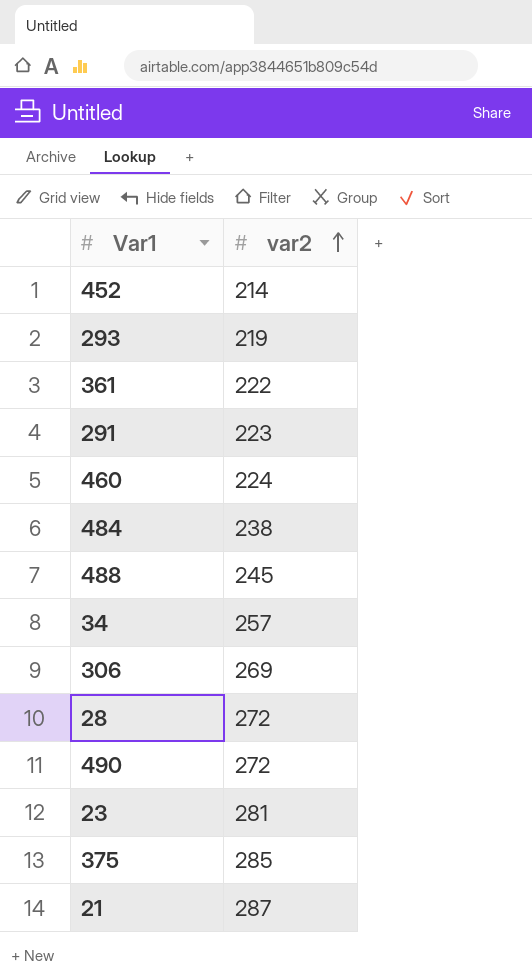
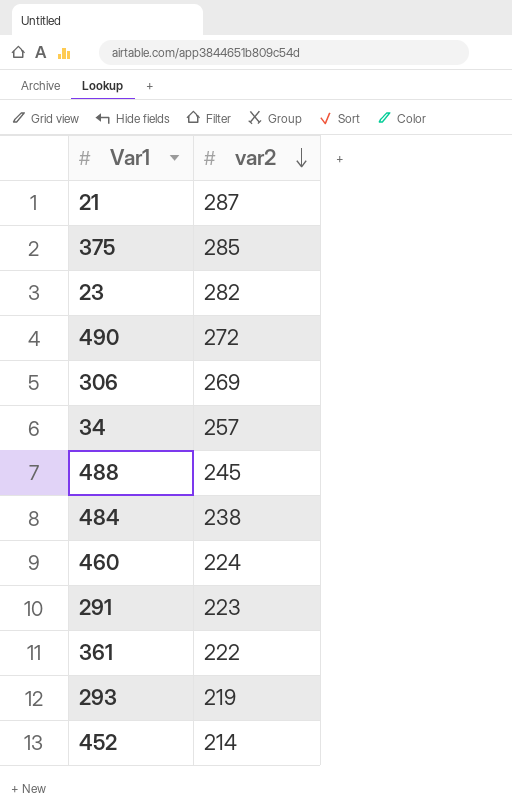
row order: var2 ascending -> var2 descending
row 28: 272 -> none
23 | var2: 281 -> 282

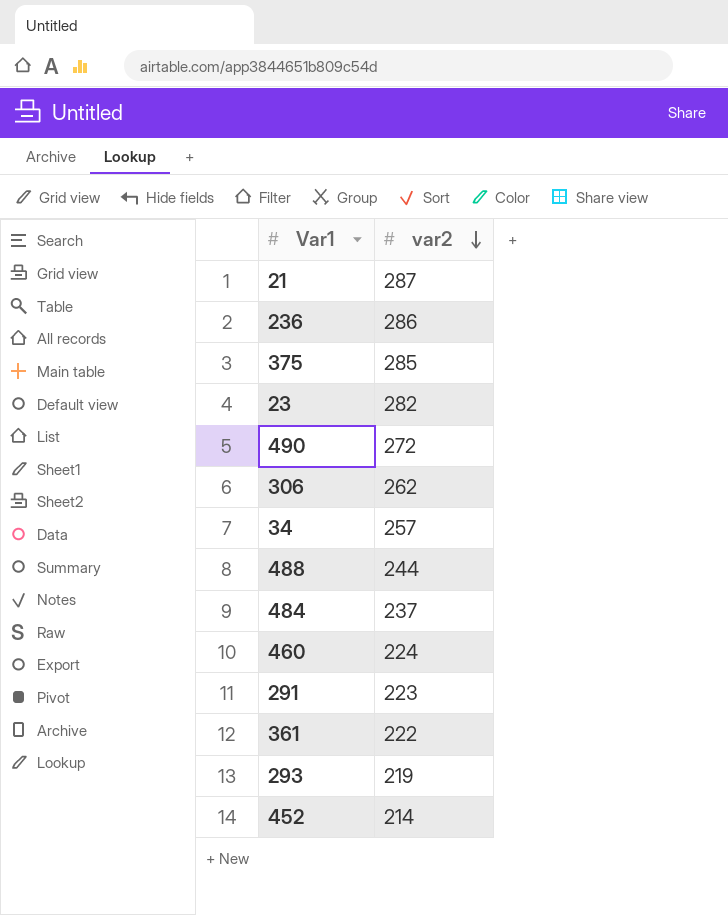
row 236: none -> 286
306 | var2: 269 -> 262
488 | var2: 245 -> 244
484 | var2: 238 -> 237

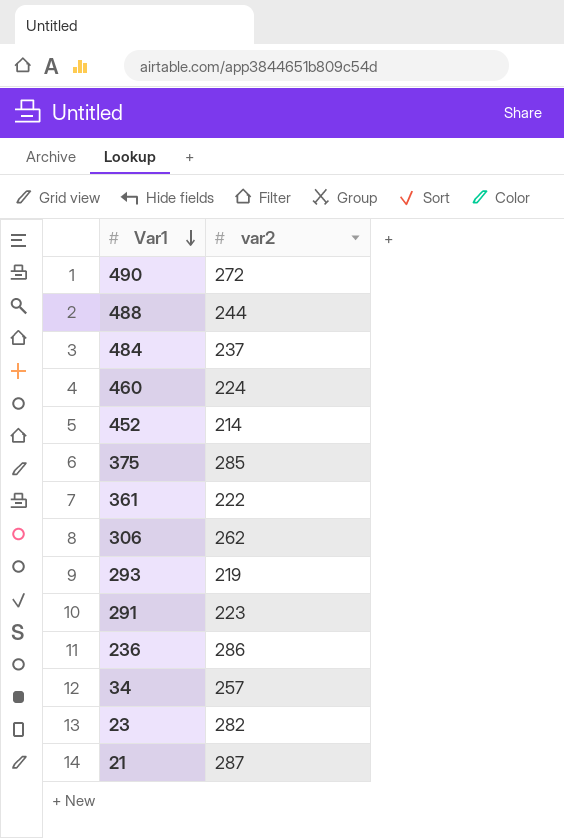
row order: var2 descending -> Var1 descending

